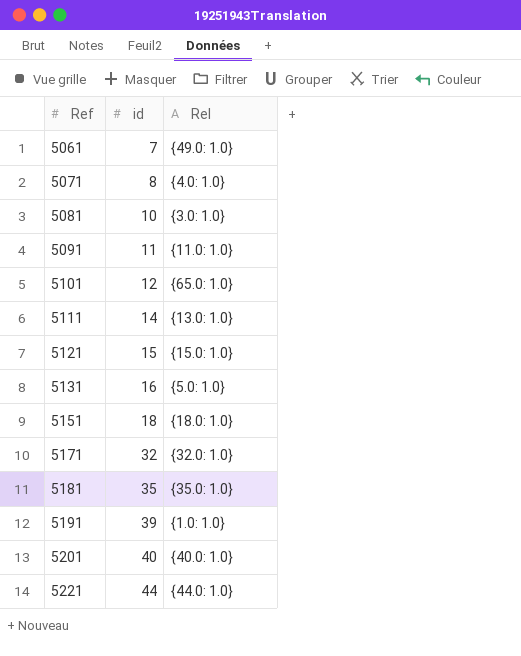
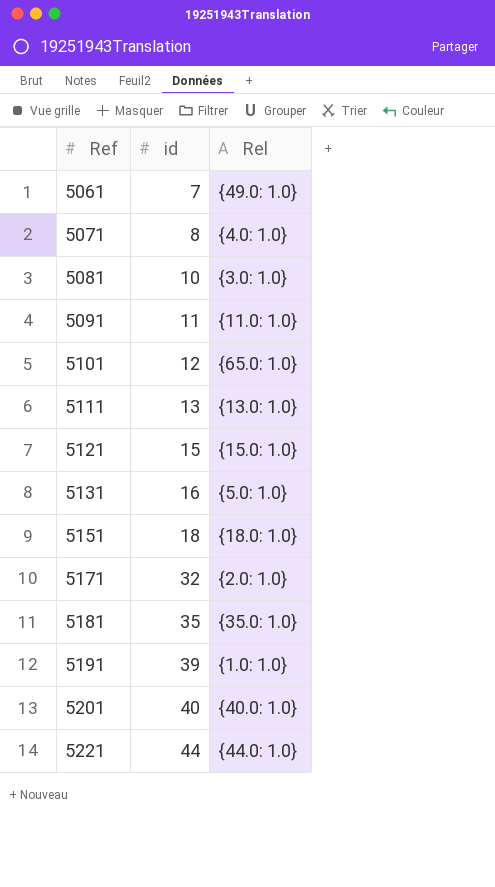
5111 | id: 14 -> 13
5171 | Rel: {32.0: 1.0} -> {2.0: 1.0}

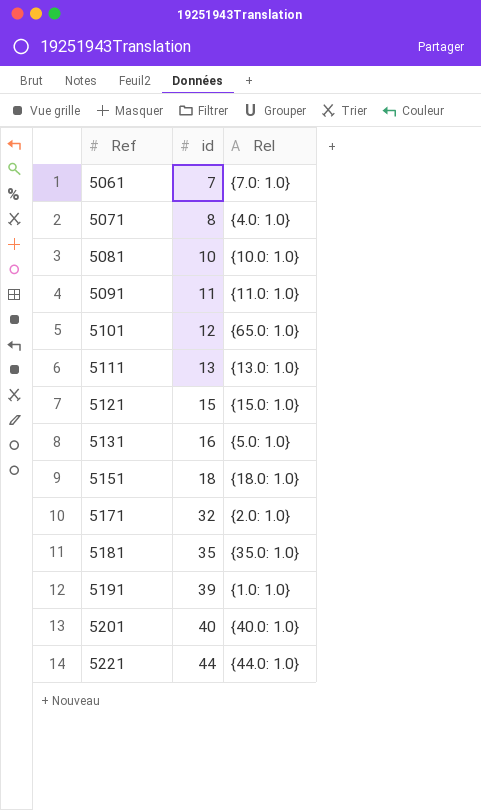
5061 | Rel: {49.0: 1.0} -> {7.0: 1.0}
5081 | Rel: {3.0: 1.0} -> {10.0: 1.0}

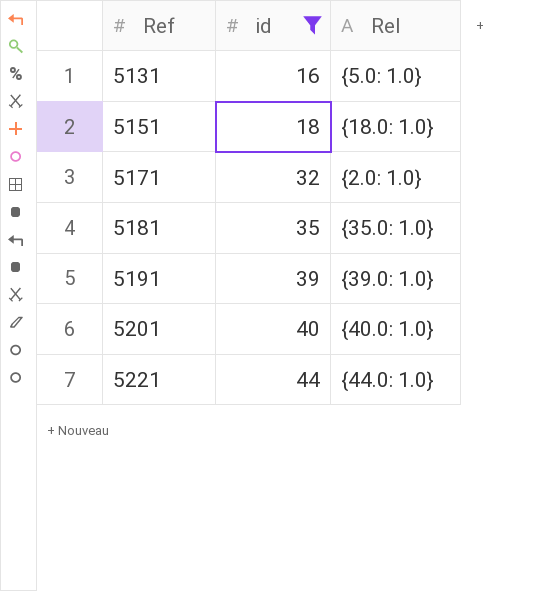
filter: none -> id >= 16
5191 | Rel: {1.0: 1.0} -> {39.0: 1.0}

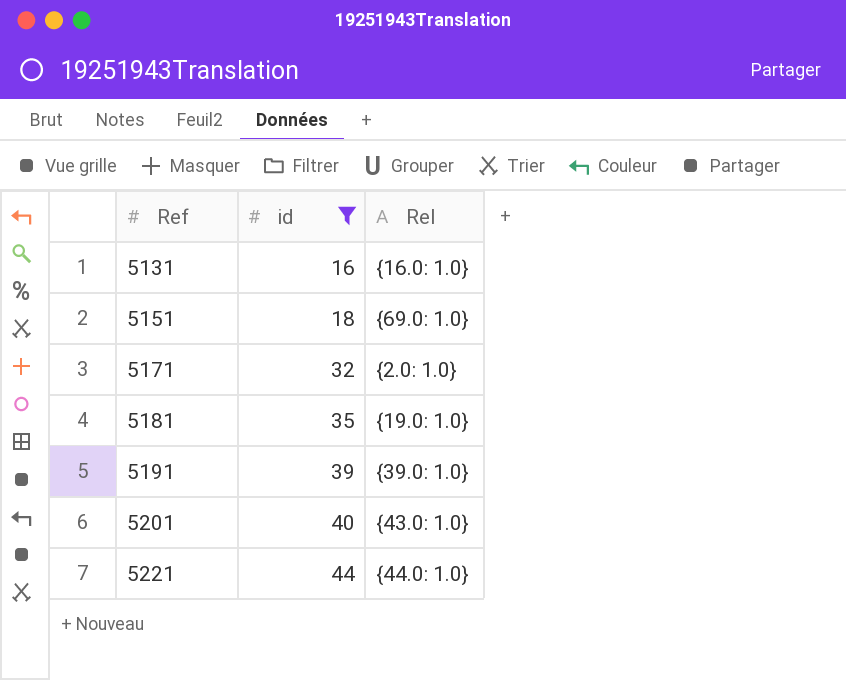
5131 | Rel: {5.0: 1.0} -> {16.0: 1.0}
5151 | Rel: {18.0: 1.0} -> {69.0: 1.0}
5181 | Rel: {35.0: 1.0} -> {19.0: 1.0}
5201 | Rel: {40.0: 1.0} -> {43.0: 1.0}

